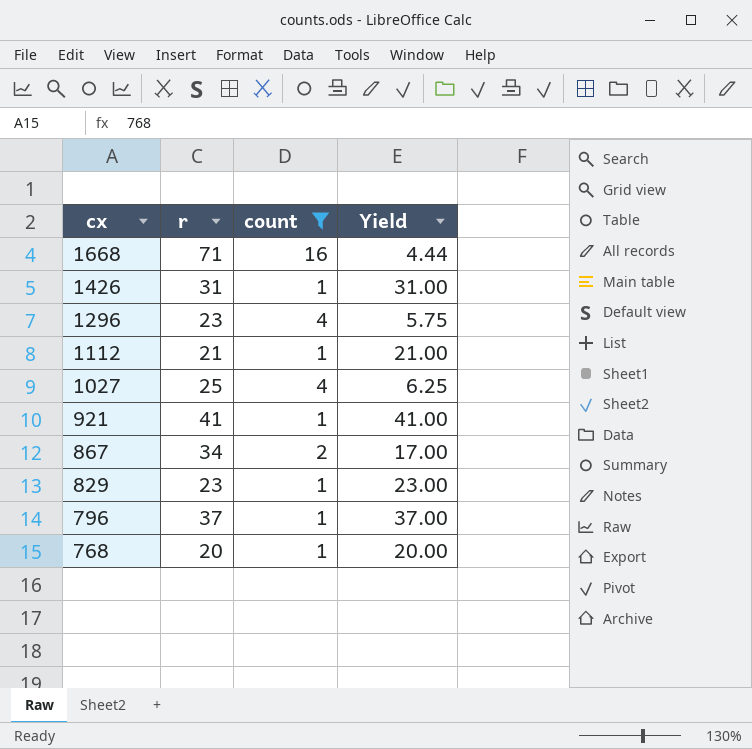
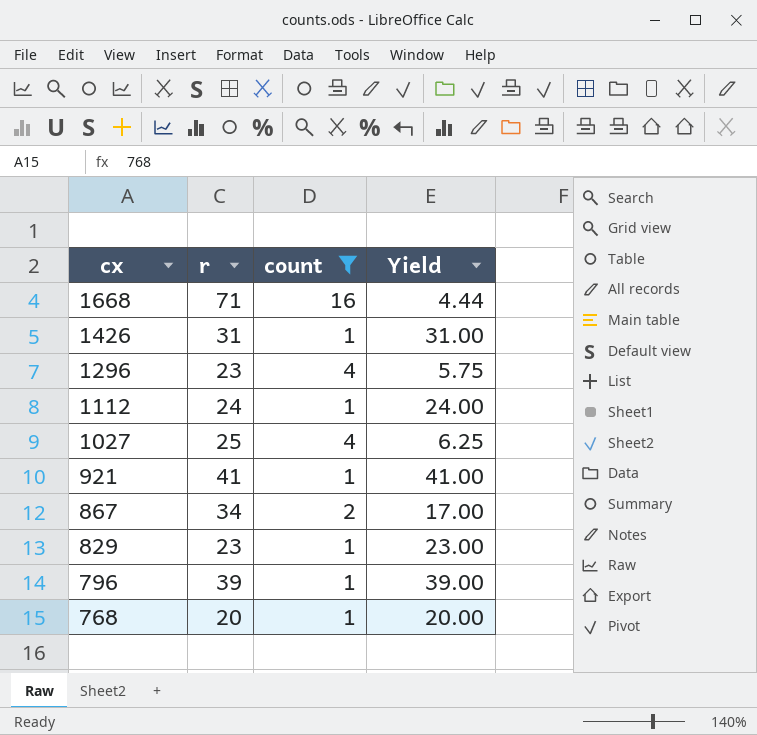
1112 | r: 21 -> 24
1112 | Yield: 21.00 -> 24.00
796 | r: 37 -> 39
796 | Yield: 37.00 -> 39.00

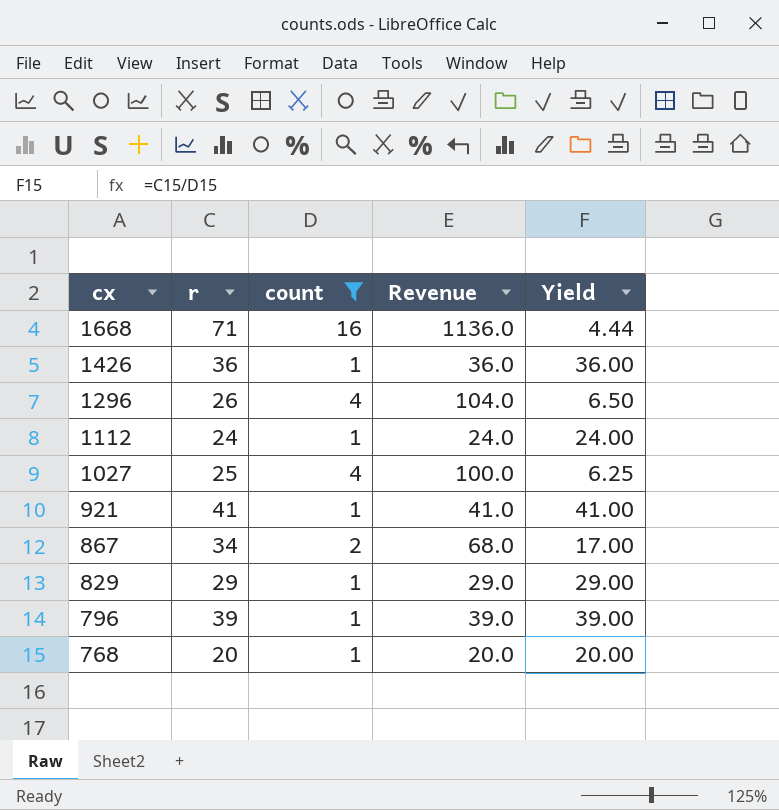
column Revenue | formula: none -> [r] * [count]
1426 | r: 31 -> 36
1426 | Yield: 31.00 -> 36.00
1296 | r: 23 -> 26
1296 | Yield: 5.75 -> 6.50
829 | r: 23 -> 29
829 | Yield: 23.00 -> 29.00

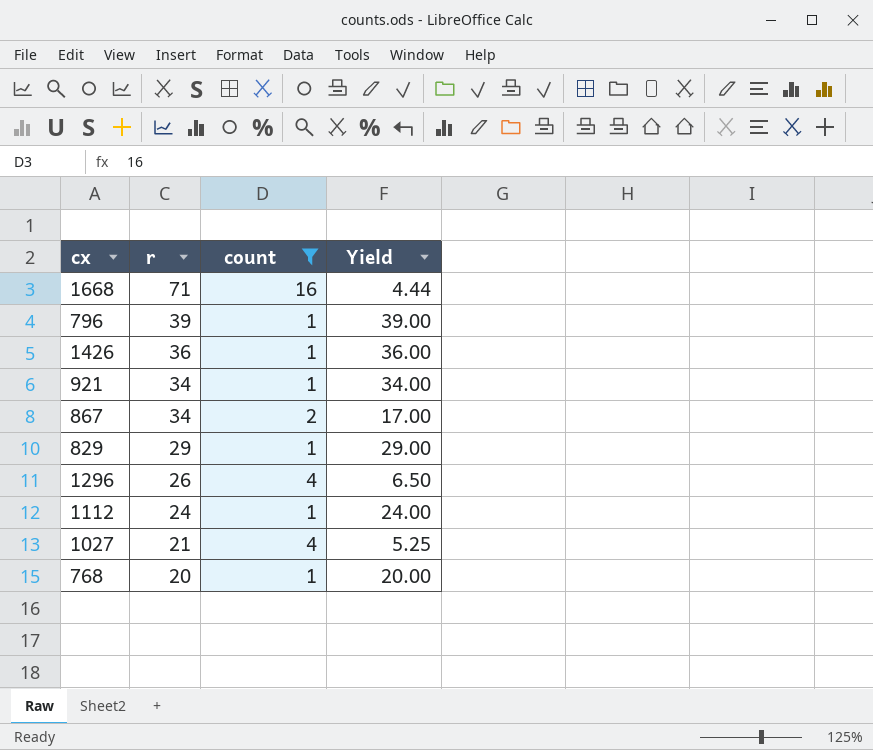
row order: cx descending -> r descending
column Revenue | formula: [r] * [count] -> none
921 | r: 41 -> 34
921 | Yield: 41.00 -> 34.00
1027 | r: 25 -> 21
1027 | Yield: 6.25 -> 5.25

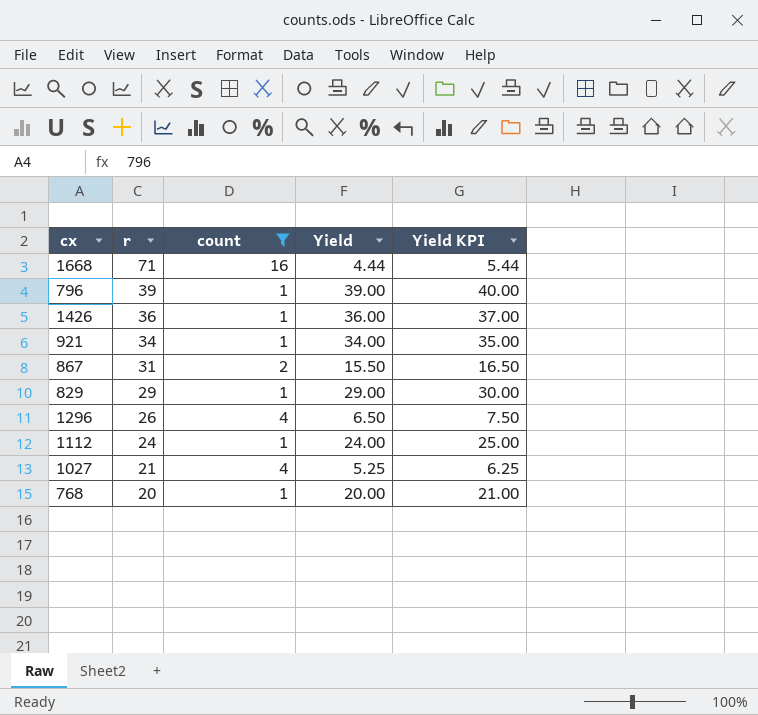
column Yield KPI | formula: none -> [Yield] + 1
867 | r: 34 -> 31
867 | Yield: 17.00 -> 15.50

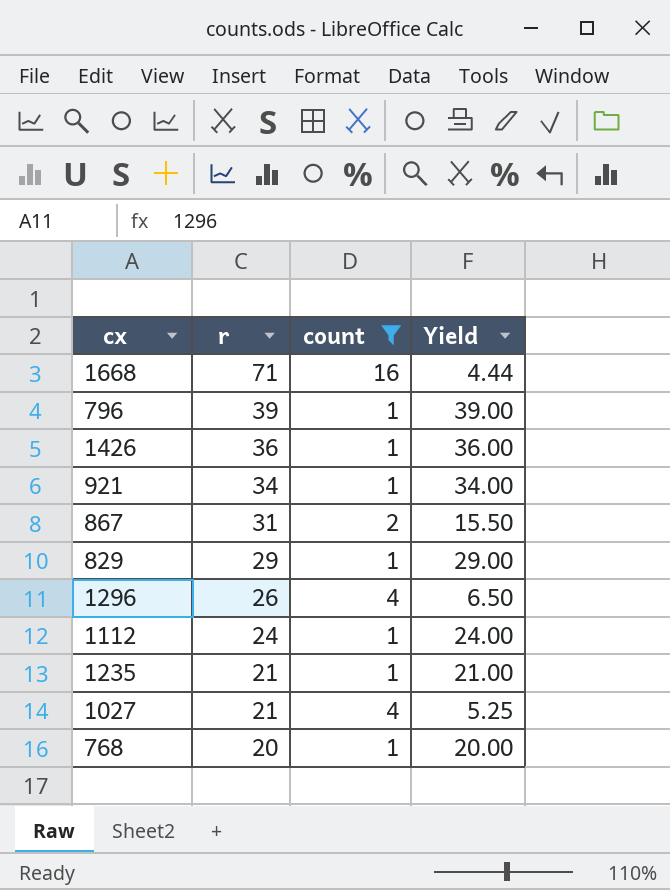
column Yield KPI | formula: [Yield] + 1 -> none
row 1235: none -> 21 | 1 | 21.00

